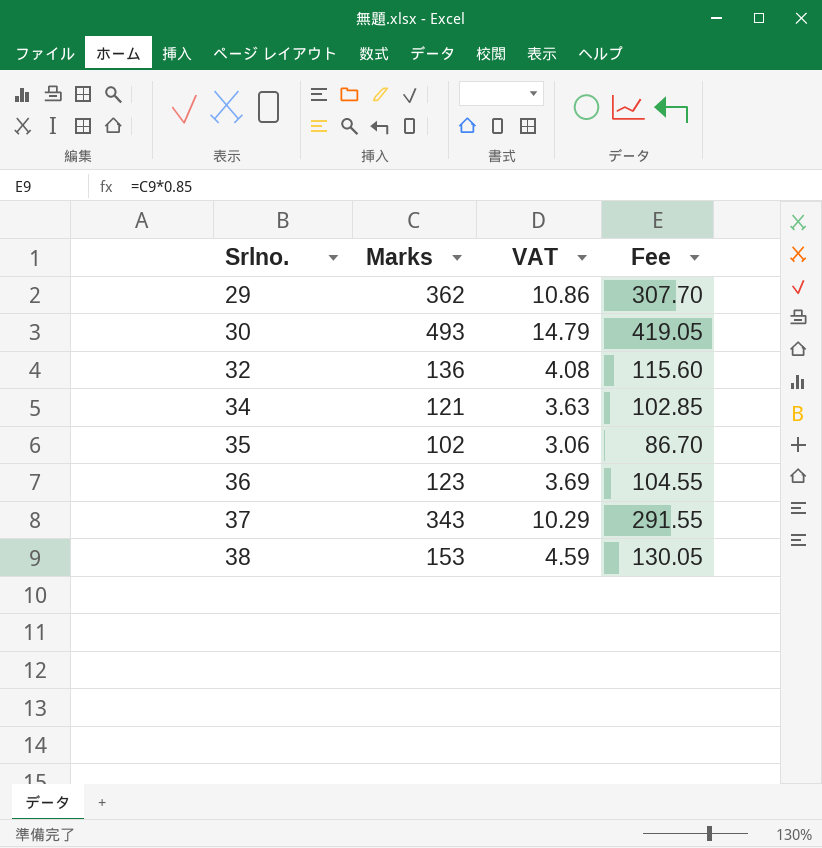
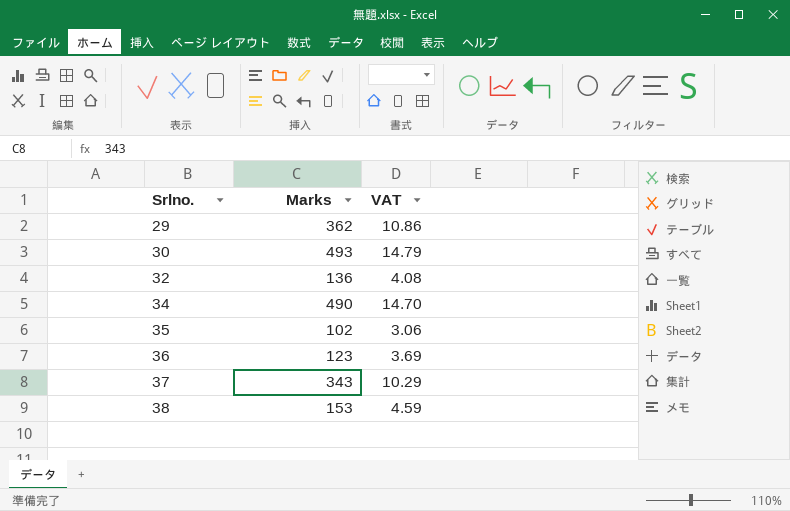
column Fee | formula: [Marks] * 0.85 -> none
34 | Marks: 121 -> 490
34 | VAT: 3.63 -> 14.70

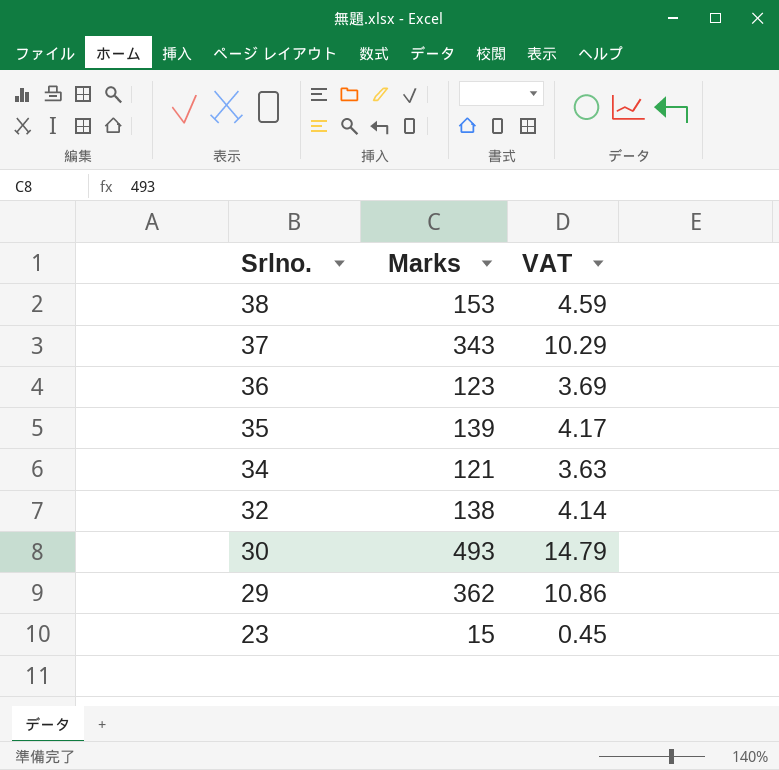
row order: Srlno. ascending -> Srlno. descending
35 | Marks: 102 -> 139
35 | VAT: 3.06 -> 4.17
34 | Marks: 490 -> 121
34 | VAT: 14.70 -> 3.63
32 | Marks: 136 -> 138
32 | VAT: 4.08 -> 4.14
row 23: none -> 15 | 0.45

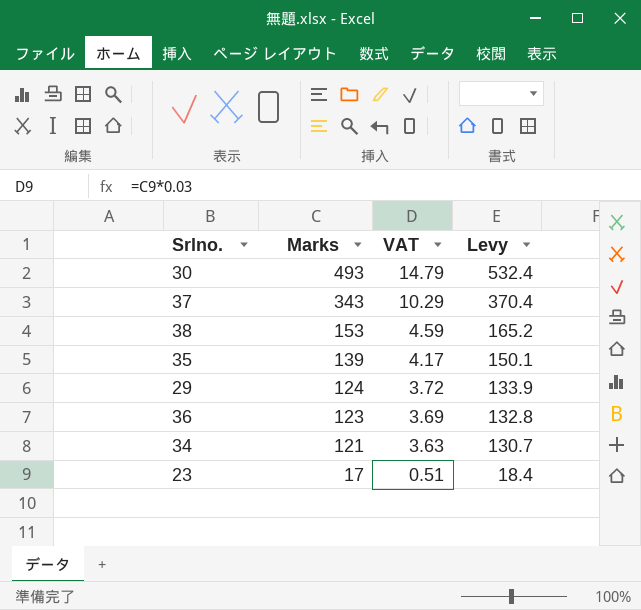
row order: Srlno. descending -> Marks descending
column Levy | formula: none -> [Marks] * 1.08
row 32: 138 | 4.14 -> none
29 | Marks: 362 -> 124
29 | VAT: 10.86 -> 3.72
23 | Marks: 15 -> 17
23 | VAT: 0.45 -> 0.51

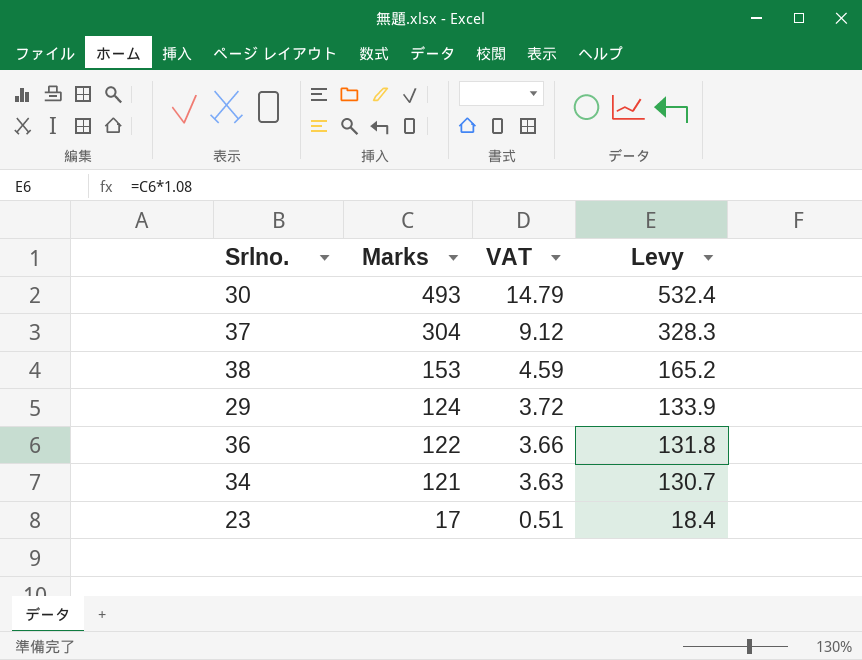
row 35: 139 | 4.17 | 150.1 -> none
37 | Marks: 343 -> 304
37 | VAT: 10.29 -> 9.12
37 | Levy: 370.4 -> 328.3
36 | Marks: 123 -> 122
36 | VAT: 3.69 -> 3.66
36 | Levy: 132.8 -> 131.8

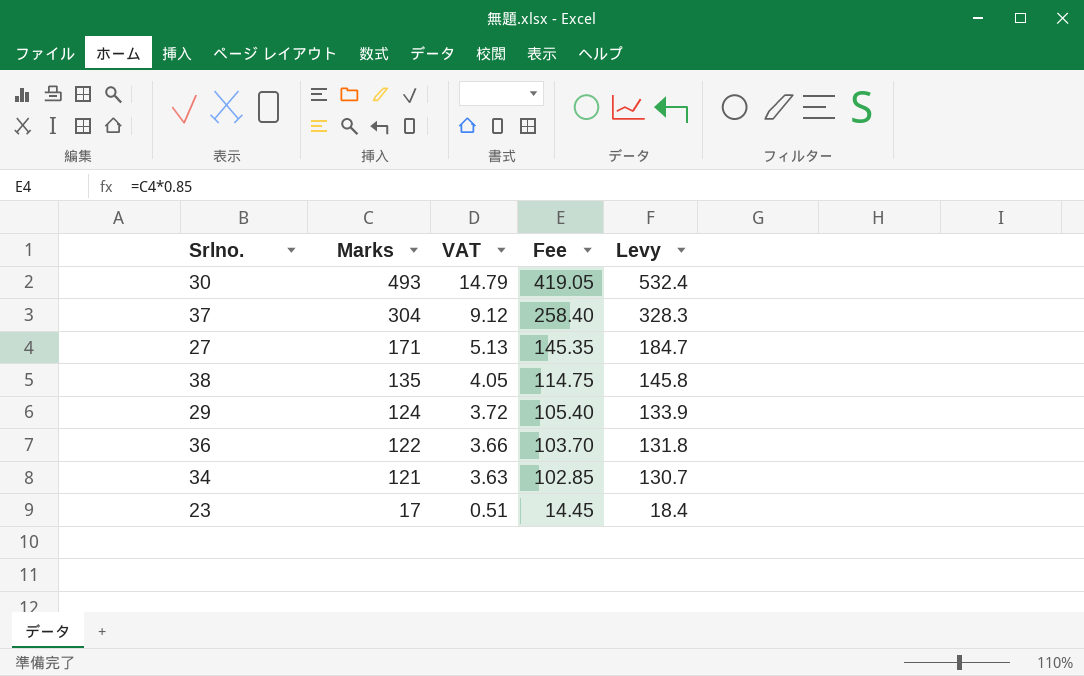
column Fee | formula: none -> [Marks] * 0.85
row 27: none -> 171 | 5.13 | 145.35 | 184.7
38 | Marks: 153 -> 135
38 | VAT: 4.59 -> 4.05
38 | Levy: 165.2 -> 145.8

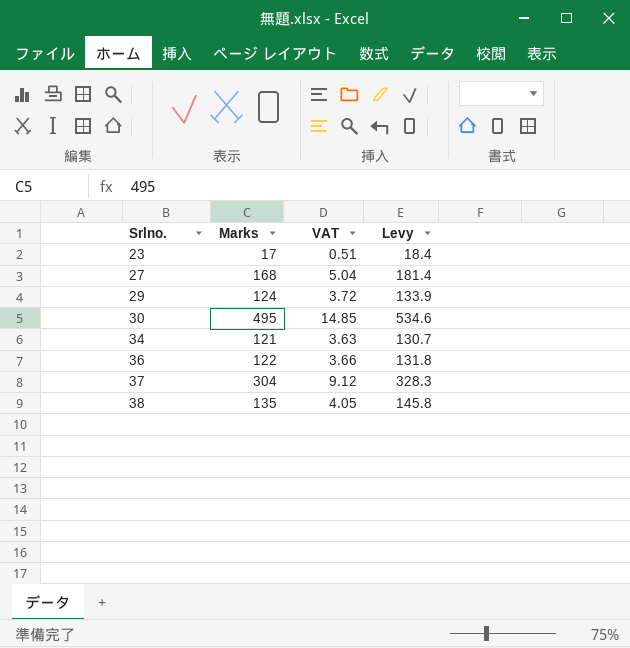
row order: Marks descending -> Srlno. ascending
column Fee | formula: [Marks] * 0.85 -> none
27 | Marks: 171 -> 168
27 | VAT: 5.13 -> 5.04
27 | Levy: 184.7 -> 181.4
30 | Marks: 493 -> 495
30 | VAT: 14.79 -> 14.85
30 | Levy: 532.4 -> 534.6

